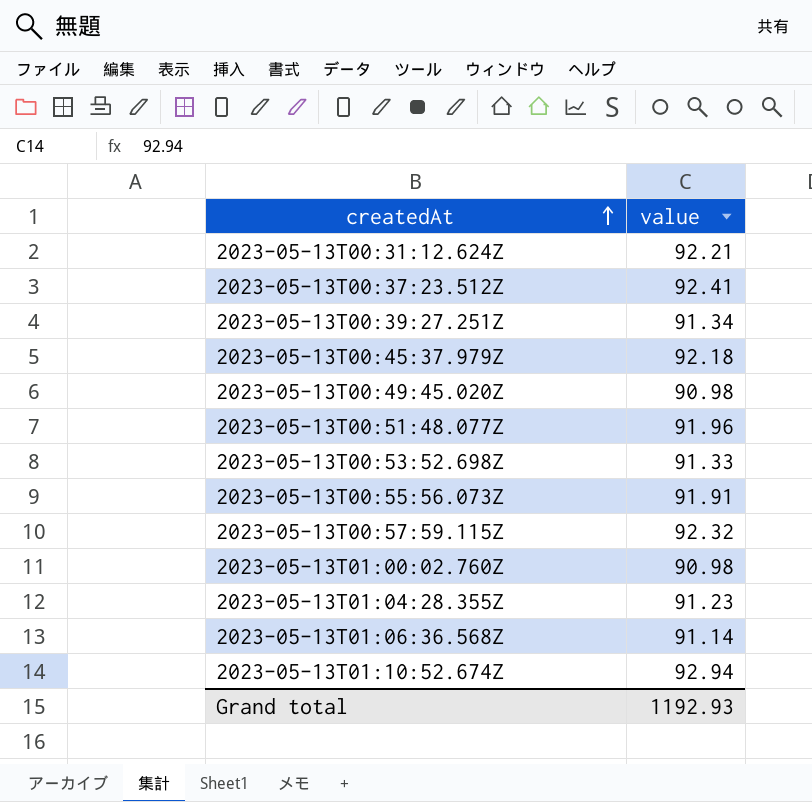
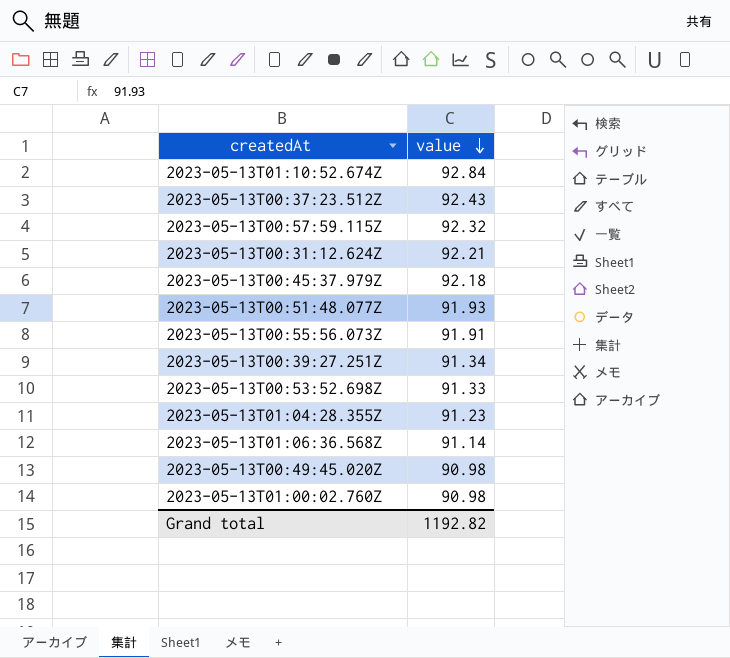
row order: createdAt ascending -> value descending
2023-05-13T01:10:52.674Z | value: 92.94 -> 92.84
2023-05-13T00:37:23.512Z | value: 92.41 -> 92.43
2023-05-13T00:51:48.077Z | value: 91.96 -> 91.93
Grand total | value: 1192.93 -> 1192.82

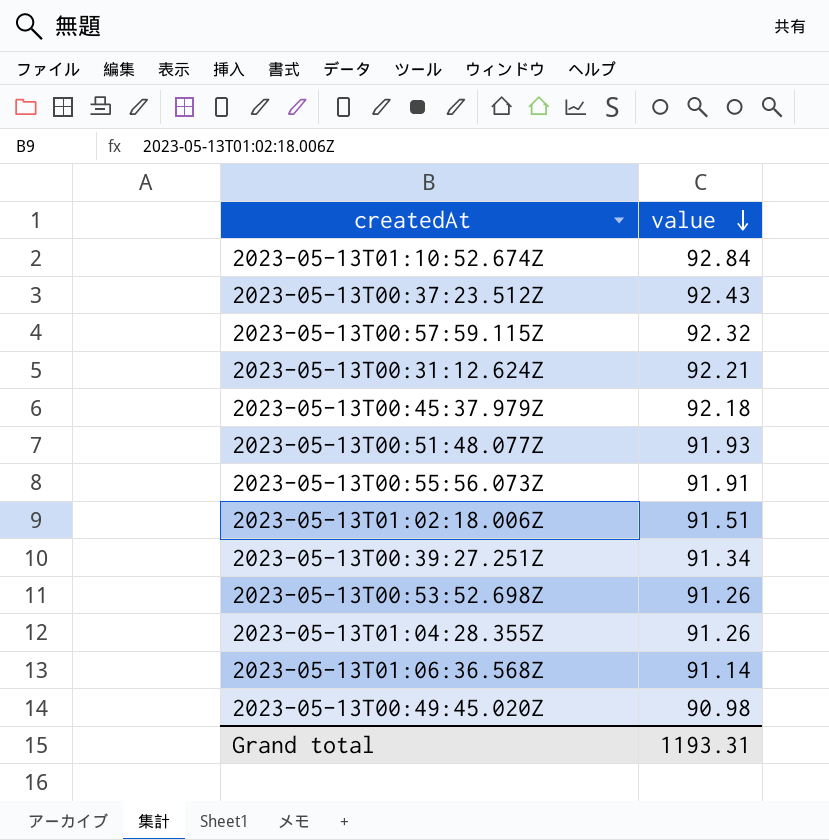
row 2023-05-13T01:00:02.760Z: 90.98 -> none
row 2023-05-13T01:02:18.006Z: none -> 91.51
2023-05-13T00:53:52.698Z | value: 91.33 -> 91.26
2023-05-13T01:04:28.355Z | value: 91.23 -> 91.26
Grand total | value: 1192.82 -> 1193.31

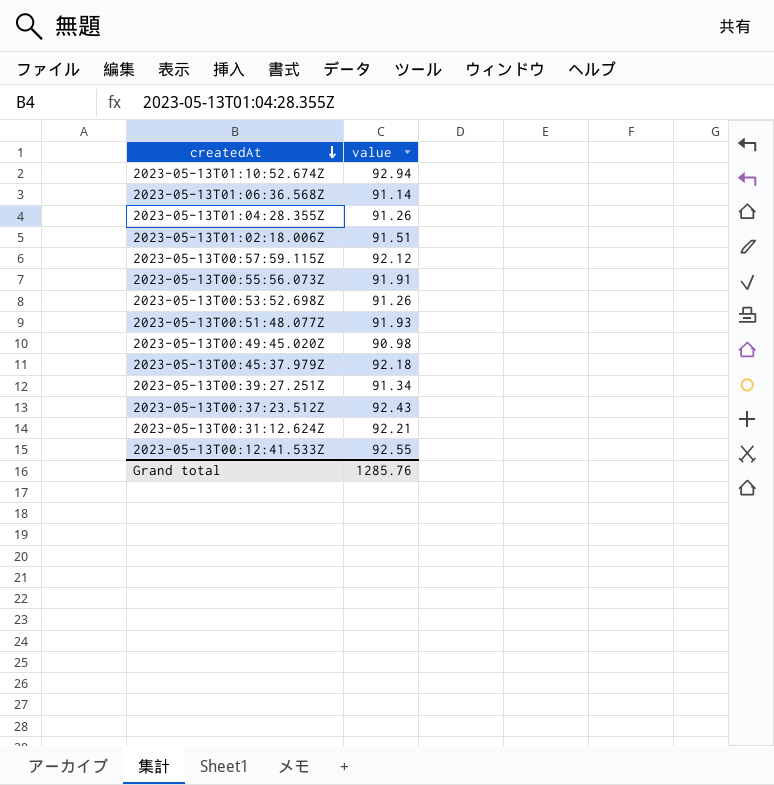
row order: value descending -> createdAt descending
2023-05-13T01:10:52.674Z | value: 92.84 -> 92.94
2023-05-13T00:57:59.115Z | value: 92.32 -> 92.12
row 2023-05-13T00:12:41.533Z: none -> 92.55
Grand total | value: 1193.31 -> 1285.76

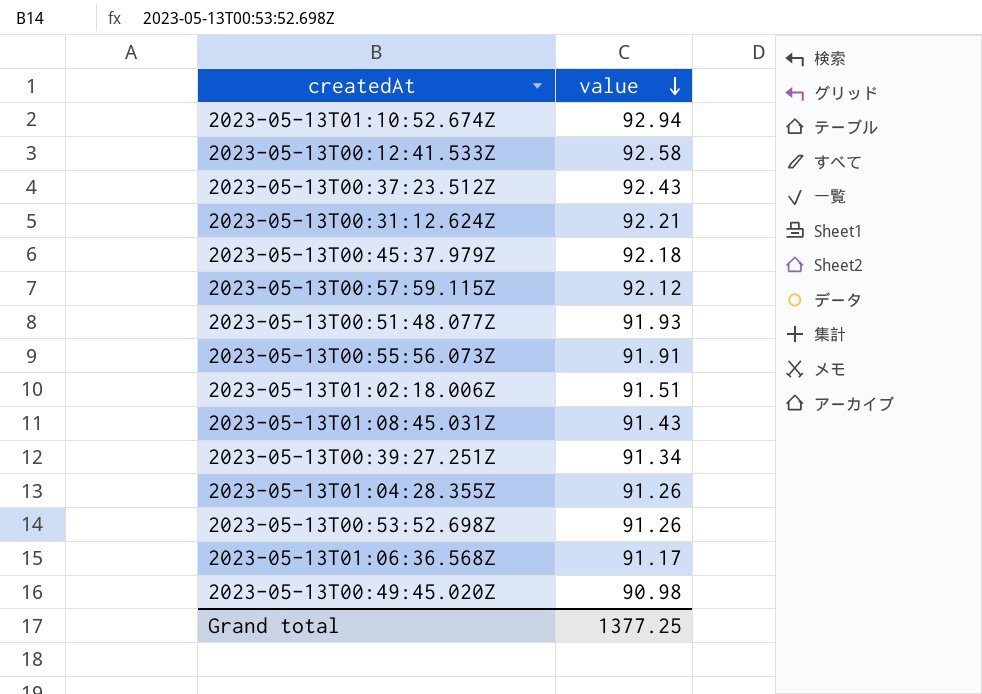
row order: createdAt descending -> value descending
2023-05-13T00:12:41.533Z | value: 92.55 -> 92.58
row 2023-05-13T01:08:45.031Z: none -> 91.43
2023-05-13T01:06:36.568Z | value: 91.14 -> 91.17
Grand total | value: 1285.76 -> 1377.25

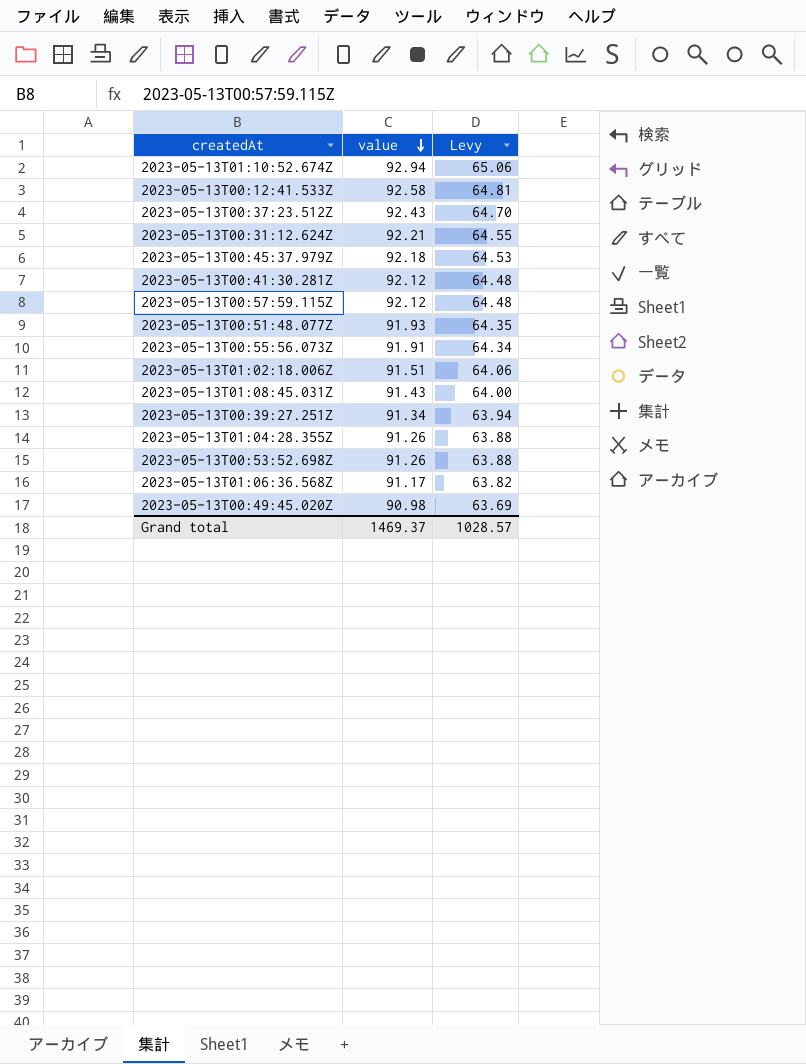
column Levy | formula: none -> [value] * 0.7
row 2023-05-13T00:41:30.281Z: none -> 92.12 | 64.48
Grand total | value: 1377.25 -> 1469.37

